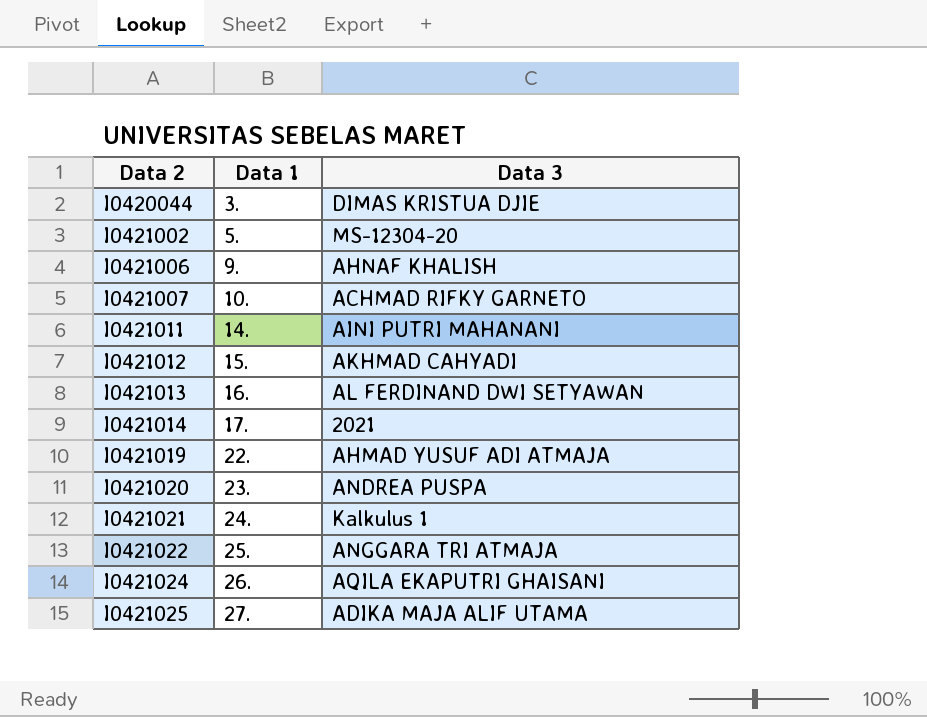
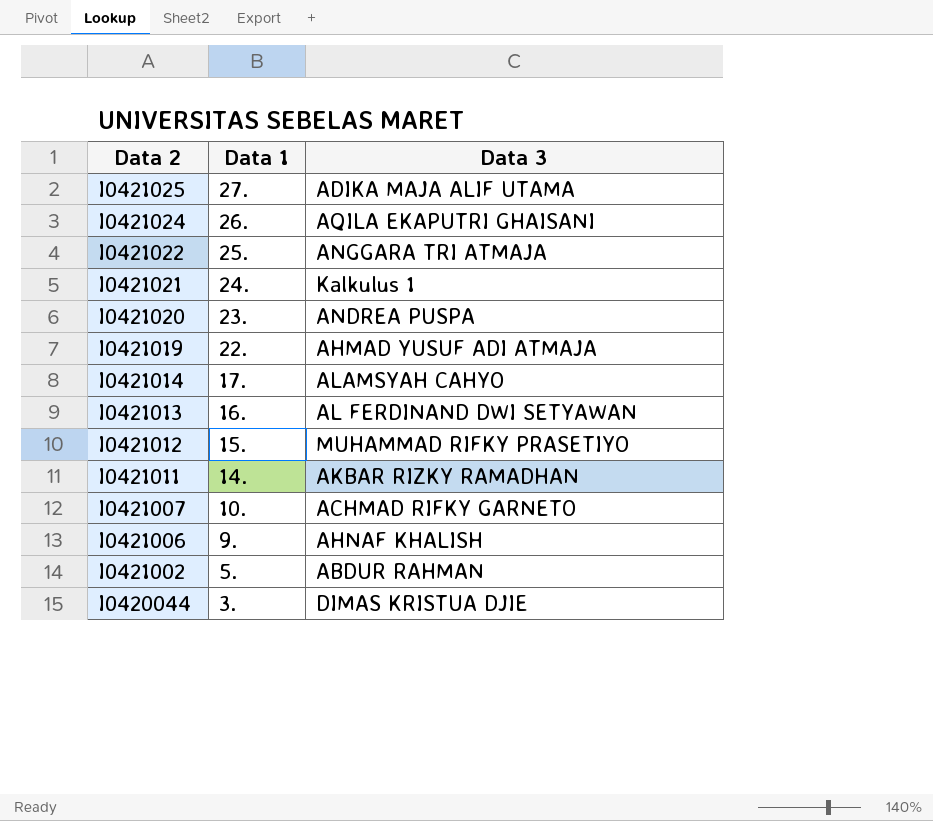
row order: Data 2 ascending -> Data 2 descending
I0421014 | Data 3: 2021 -> ALAMSYAH CAHYO
I0421012 | Data 3: AKHMAD CAHYADI -> MUHAMMAD RIFKY PRASETIYO
I0421011 | Data 3: AINI PUTRI MAHANANI -> AKBAR RIZKY RAMADHAN
I0421002 | Data 3: MS-12304-20 -> ABDUR RAHMAN

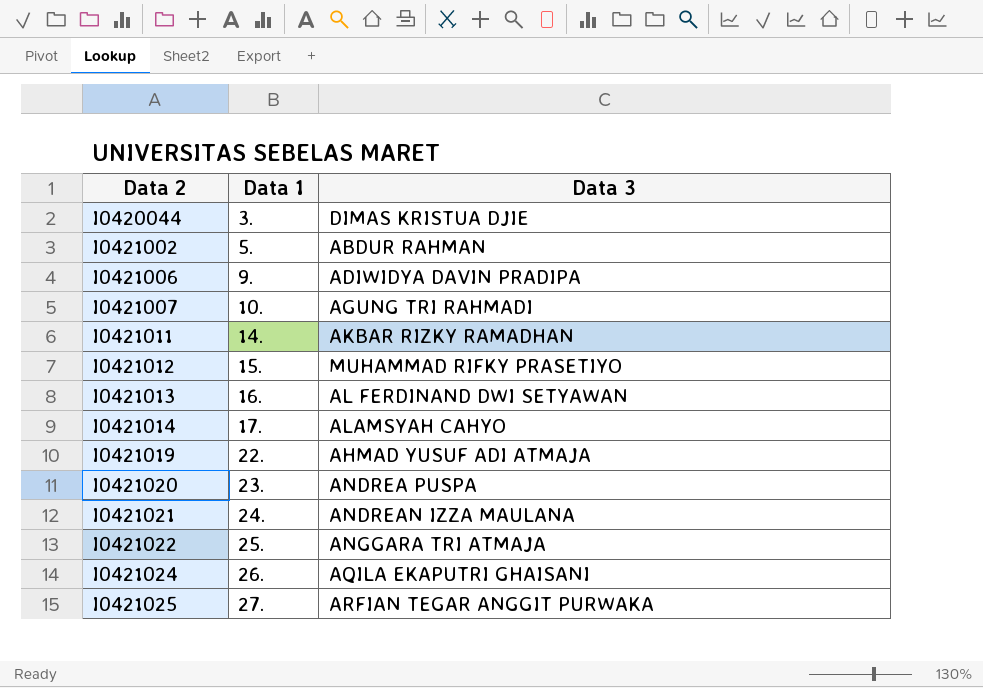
row order: Data 2 descending -> Data 2 ascending
I0421006 | Data 3: AHNAF KHALISH -> ADIWIDYA DAVIN PRADIPA
I0421007 | Data 3: ACHMAD RIFKY GARNETO -> AGUNG TRI RAHMADI
I0421021 | Data 3: Kalkulus 1 -> ANDREAN IZZA MAULANA
I0421025 | Data 3: ADIKA MAJA ALIF UTAMA -> ARFIAN TEGAR ANGGIT PURWAKA

